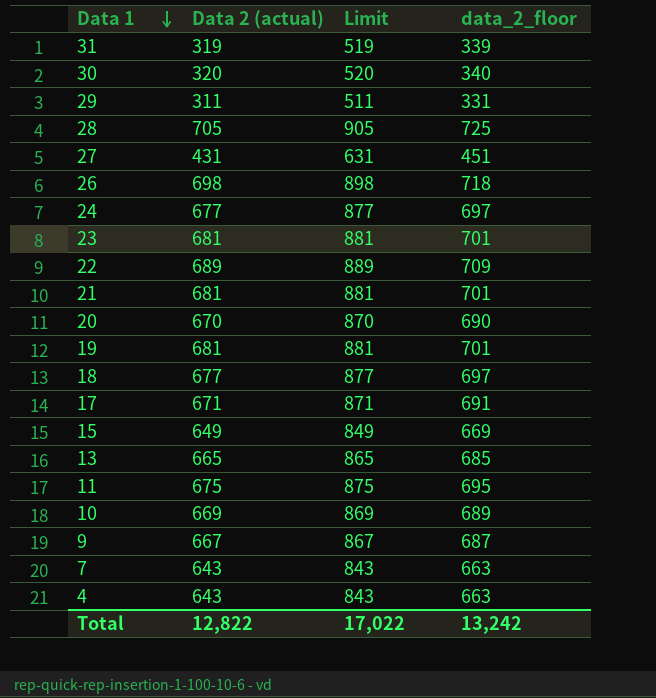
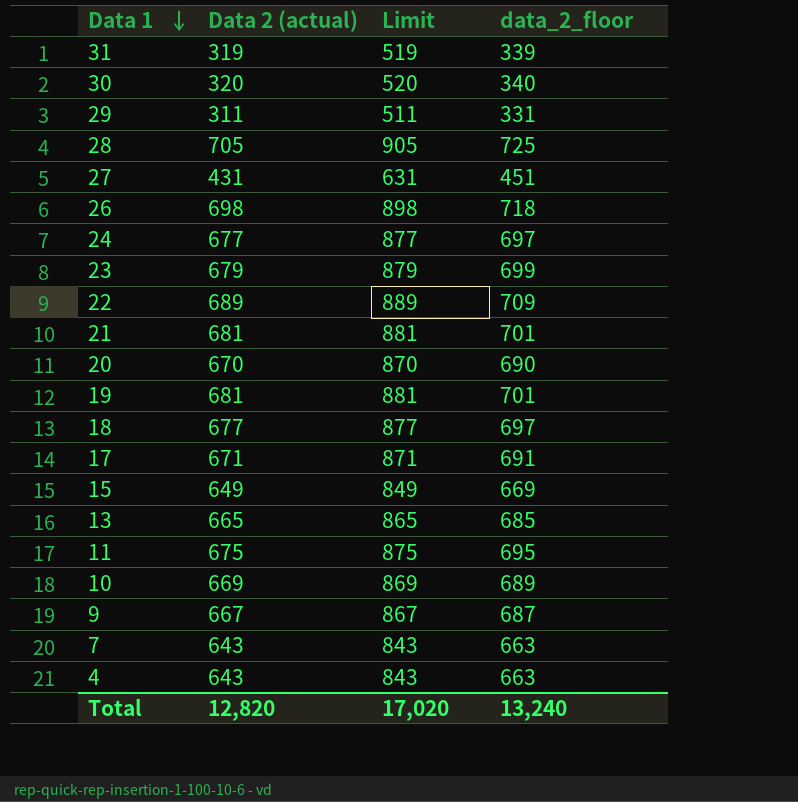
23 | Data 2 (actual): 681 -> 679
23 | Limit: 881 -> 879
23 | data_2_floor: 701 -> 699
Total | Data 2 (actual): 12,822 -> 12,820
Total | Limit: 17,022 -> 17,020
Total | data_2_floor: 13,242 -> 13,240

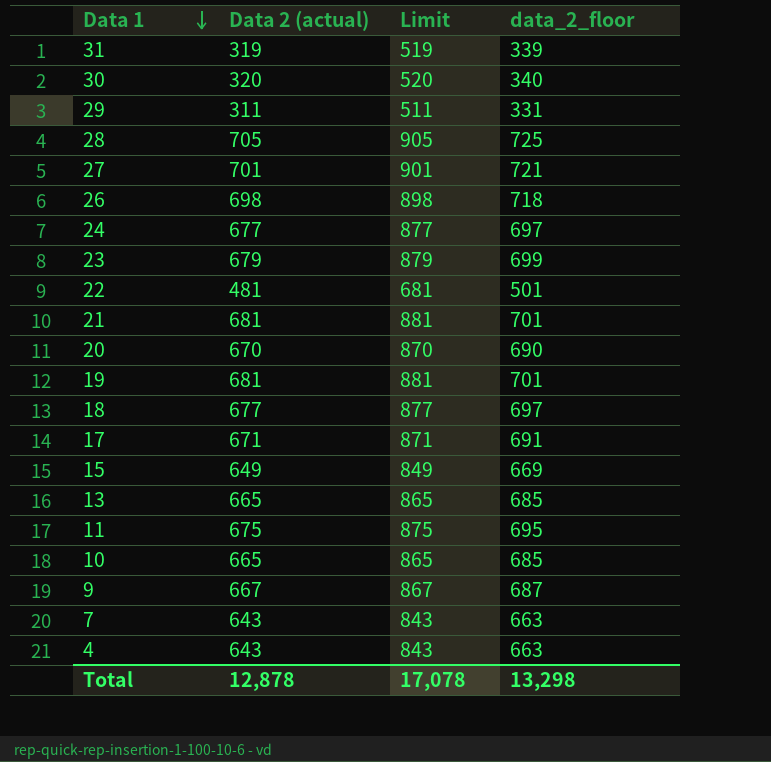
27 | Data 2 (actual): 431 -> 701
27 | Limit: 631 -> 901
27 | data_2_floor: 451 -> 721
22 | Data 2 (actual): 689 -> 481
22 | Limit: 889 -> 681
22 | data_2_floor: 709 -> 501
10 | Data 2 (actual): 669 -> 665
10 | Limit: 869 -> 865
10 | data_2_floor: 689 -> 685
Total | Data 2 (actual): 12,820 -> 12,878
Total | Limit: 17,020 -> 17,078
Total | data_2_floor: 13,240 -> 13,298

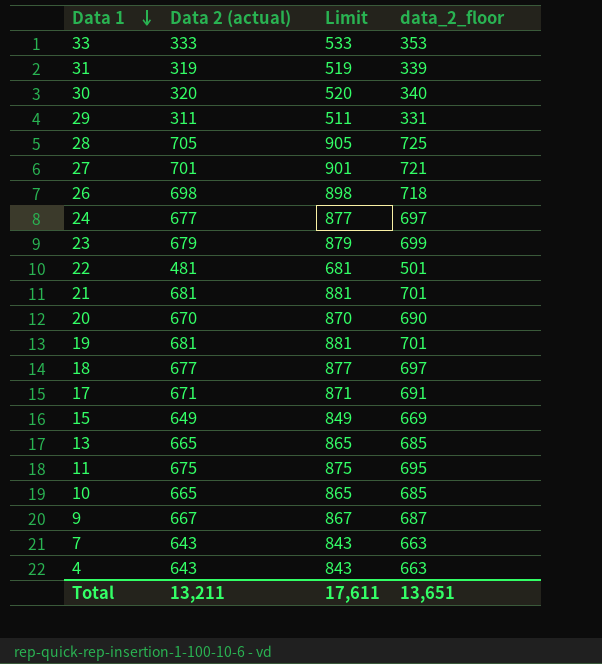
row 33: none -> 333 | 533 | 353
Total | Data 2 (actual): 12,878 -> 13,211
Total | Limit: 17,078 -> 17,611
Total | data_2_floor: 13,298 -> 13,651

